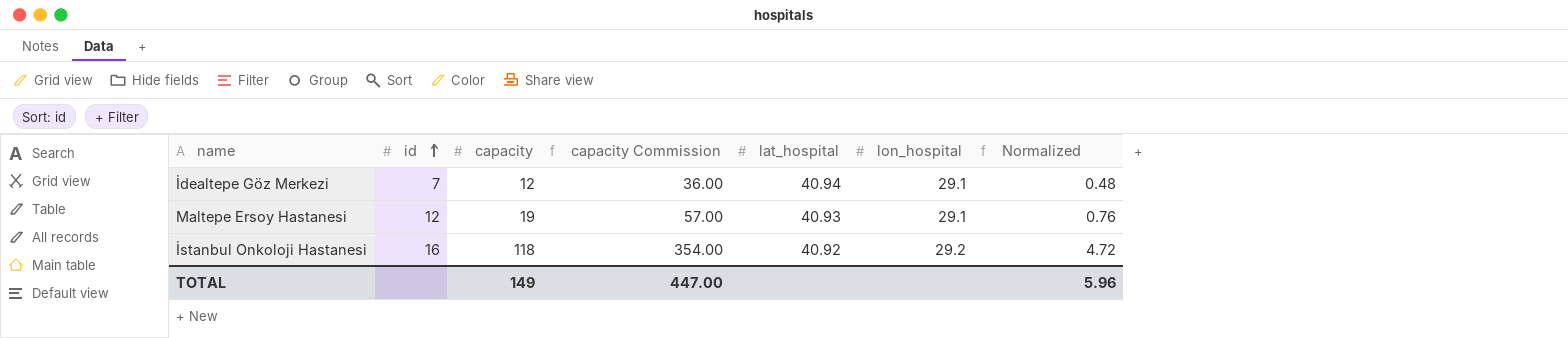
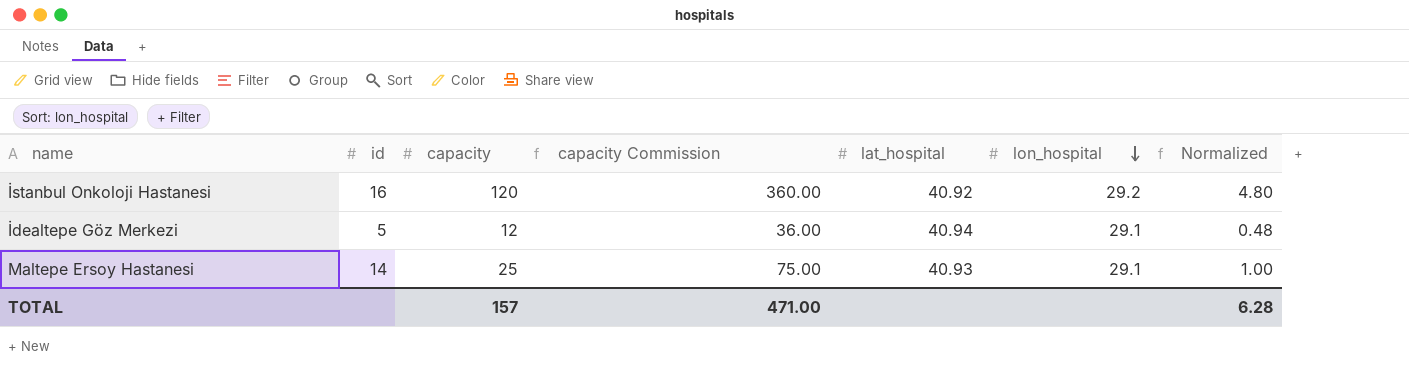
row order: id ascending -> lon_hospital descending
İstanbul Onkoloji Hastanesi | capacity: 118 -> 120
İstanbul Onkoloji Hastanesi | capacity Commission: 354.00 -> 360.00
İstanbul Onkoloji Hastanesi | Normalized: 4.72 -> 4.80
İdealtepe Göz Merkezi | id: 7 -> 5
Maltepe Ersoy Hastanesi | id: 12 -> 14
Maltepe Ersoy Hastanesi | capacity: 19 -> 25
Maltepe Ersoy Hastanesi | capacity Commission: 57.00 -> 75.00
Maltepe Ersoy Hastanesi | Normalized: 0.76 -> 1.00
TOTAL | capacity: 149 -> 157
TOTAL | capacity Commission: 447.00 -> 471.00
TOTAL | Normalized: 5.96 -> 6.28

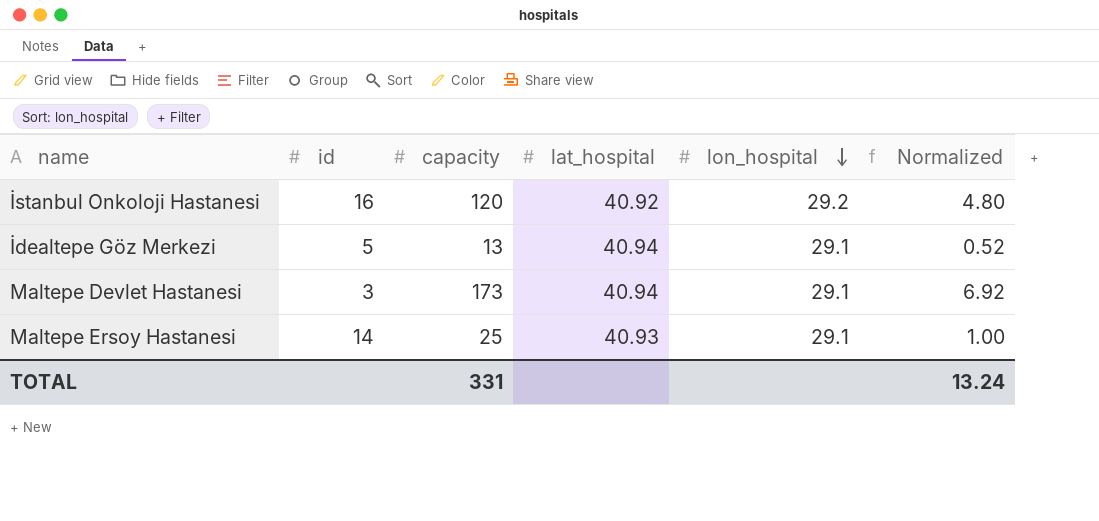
column capacity Commission | formula: [capacity] * 3 -> none
İdealtepe Göz Merkezi | capacity: 12 -> 13
İdealtepe Göz Merkezi | Normalized: 0.48 -> 0.52
row Maltepe Devlet Hastanesi: none -> 3 | 173 | 40.94 | 29.1 | 6.92
TOTAL | capacity: 157 -> 331
TOTAL | Normalized: 6.28 -> 13.24

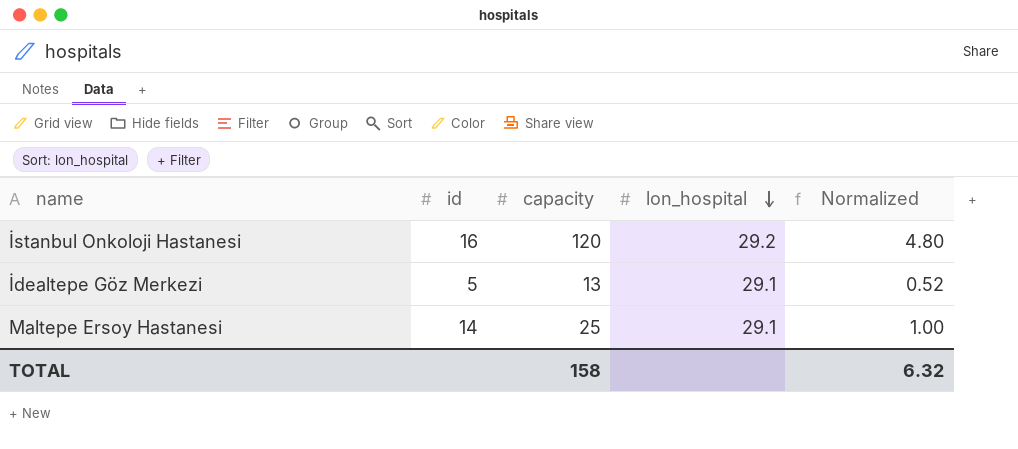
column lat_hospital | position: 4 -> none
row Maltepe Devlet Hastanesi: 3 | 173 | 40.94 | 29.1 | 6.92 -> none
TOTAL | capacity: 331 -> 158
TOTAL | Normalized: 13.24 -> 6.32

